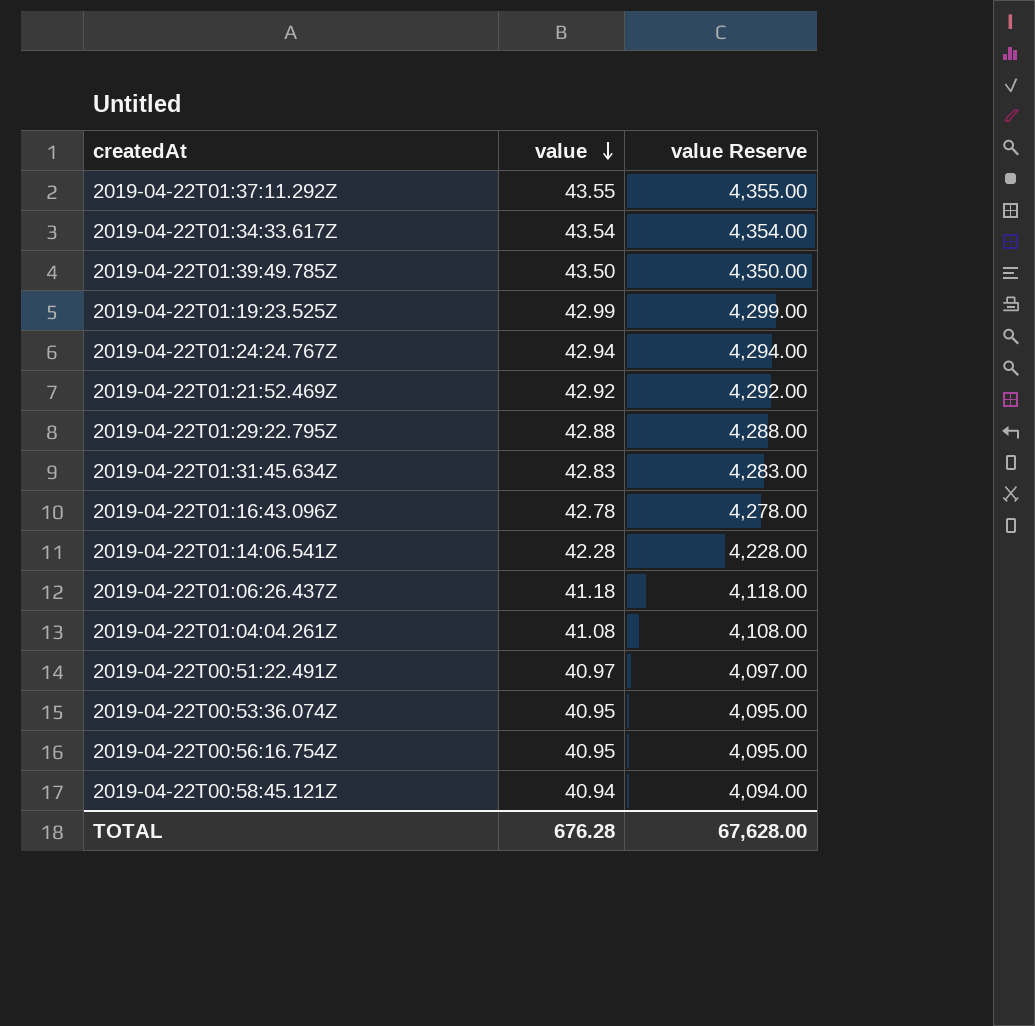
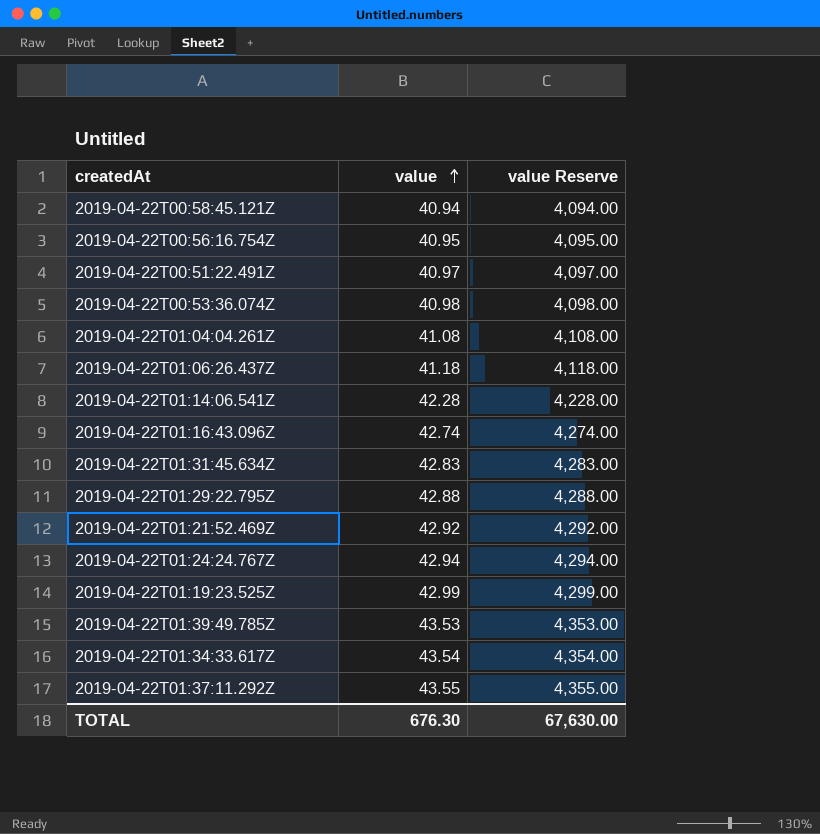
row order: value descending -> value ascending
2019-04-22T00:53:36.074Z | value: 40.95 -> 40.98
2019-04-22T00:53:36.074Z | value Reserve: 4,095.00 -> 4,098.00
2019-04-22T01:16:43.096Z | value: 42.78 -> 42.74
2019-04-22T01:16:43.096Z | value Reserve: 4,278.00 -> 4,274.00
2019-04-22T01:39:49.785Z | value: 43.50 -> 43.53
2019-04-22T01:39:49.785Z | value Reserve: 4,350.00 -> 4,353.00
TOTAL | value: 676.28 -> 676.30
TOTAL | value Reserve: 67,628.00 -> 67,630.00

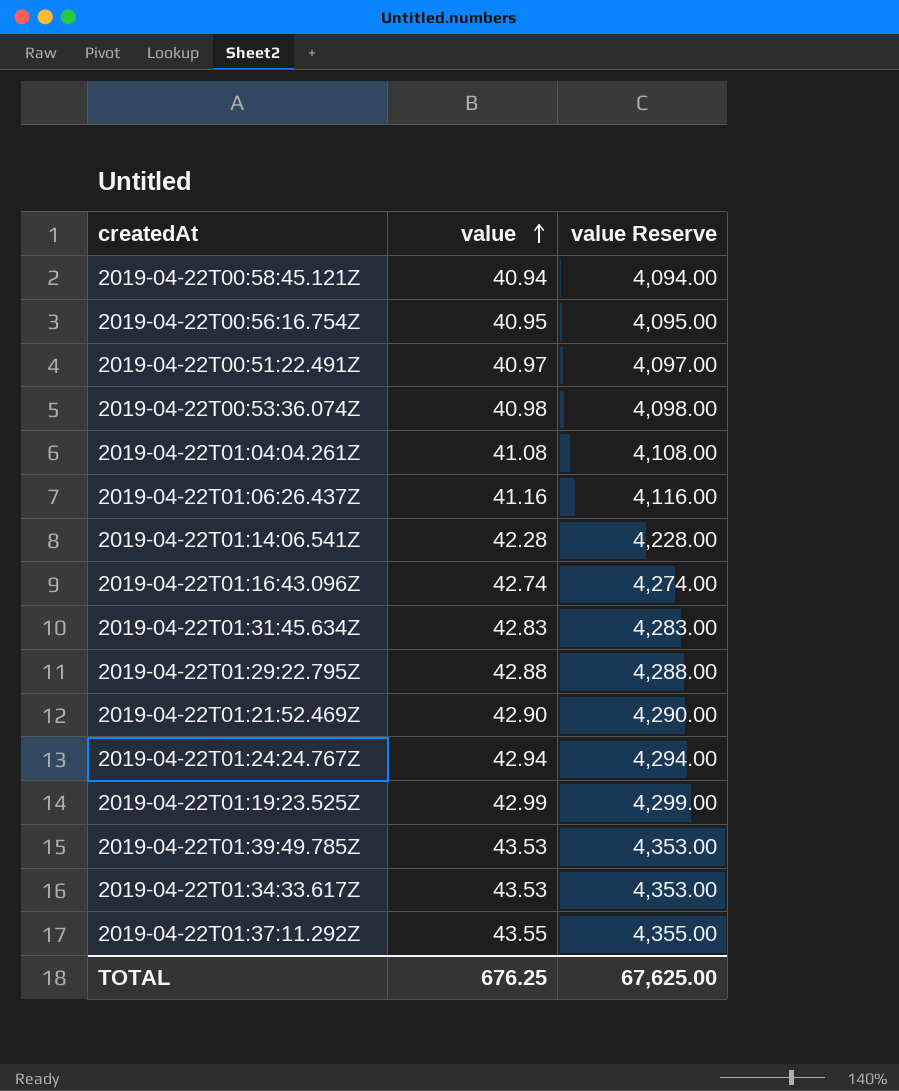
2019-04-22T01:06:26.437Z | value: 41.18 -> 41.16
2019-04-22T01:06:26.437Z | value Reserve: 4,118.00 -> 4,116.00
2019-04-22T01:21:52.469Z | value: 42.92 -> 42.90
2019-04-22T01:21:52.469Z | value Reserve: 4,292.00 -> 4,290.00
2019-04-22T01:34:33.617Z | value: 43.54 -> 43.53
2019-04-22T01:34:33.617Z | value Reserve: 4,354.00 -> 4,353.00
TOTAL | value: 676.30 -> 676.25
TOTAL | value Reserve: 67,630.00 -> 67,625.00

